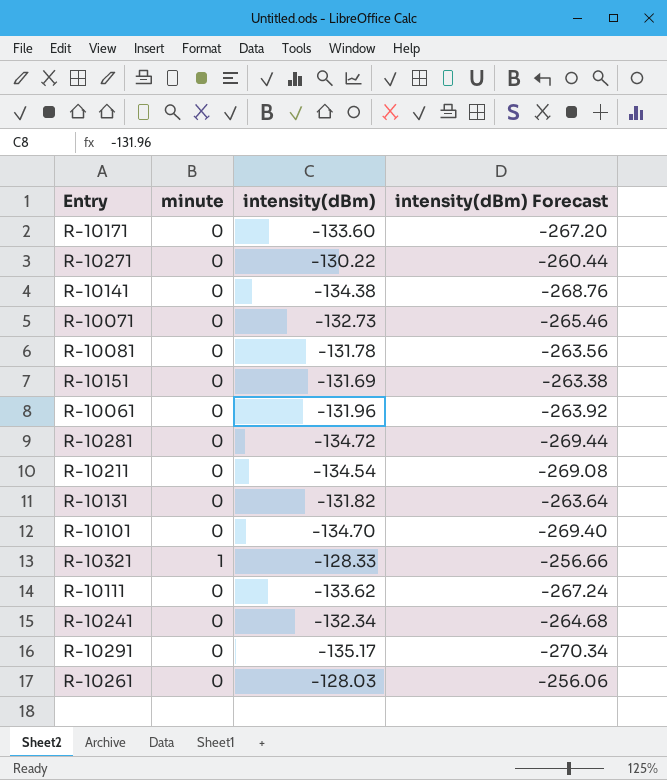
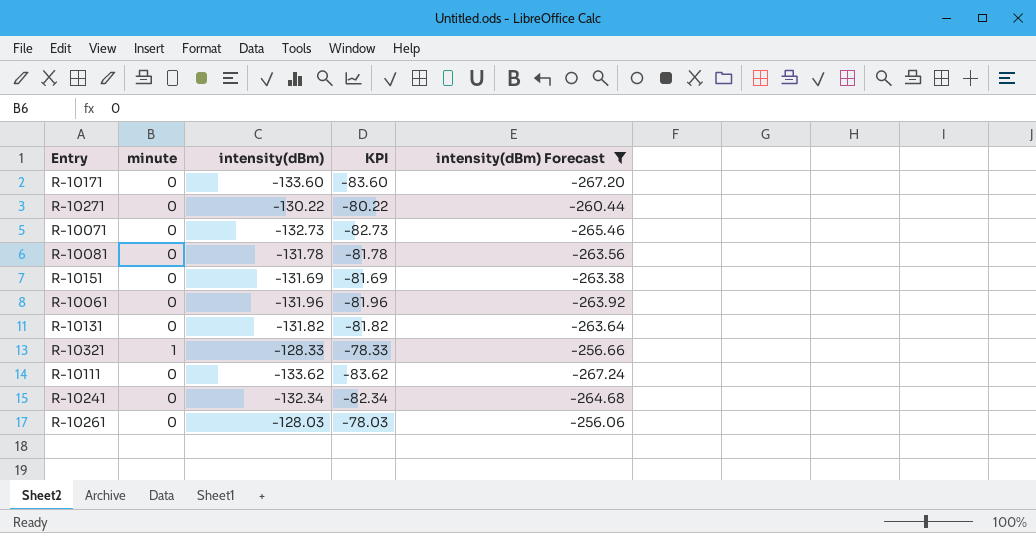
filter: none -> intensity(dBm) Forecast >= -267.24
column KPI | formula: none -> [intensity(dBm)] + 50

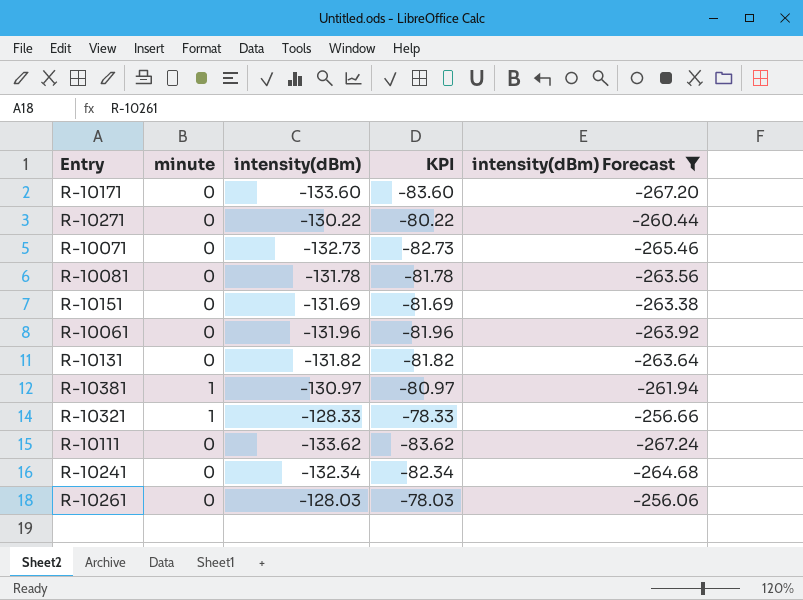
row R-10381: none -> 1 | -130.97 | -80.97 | -261.94

